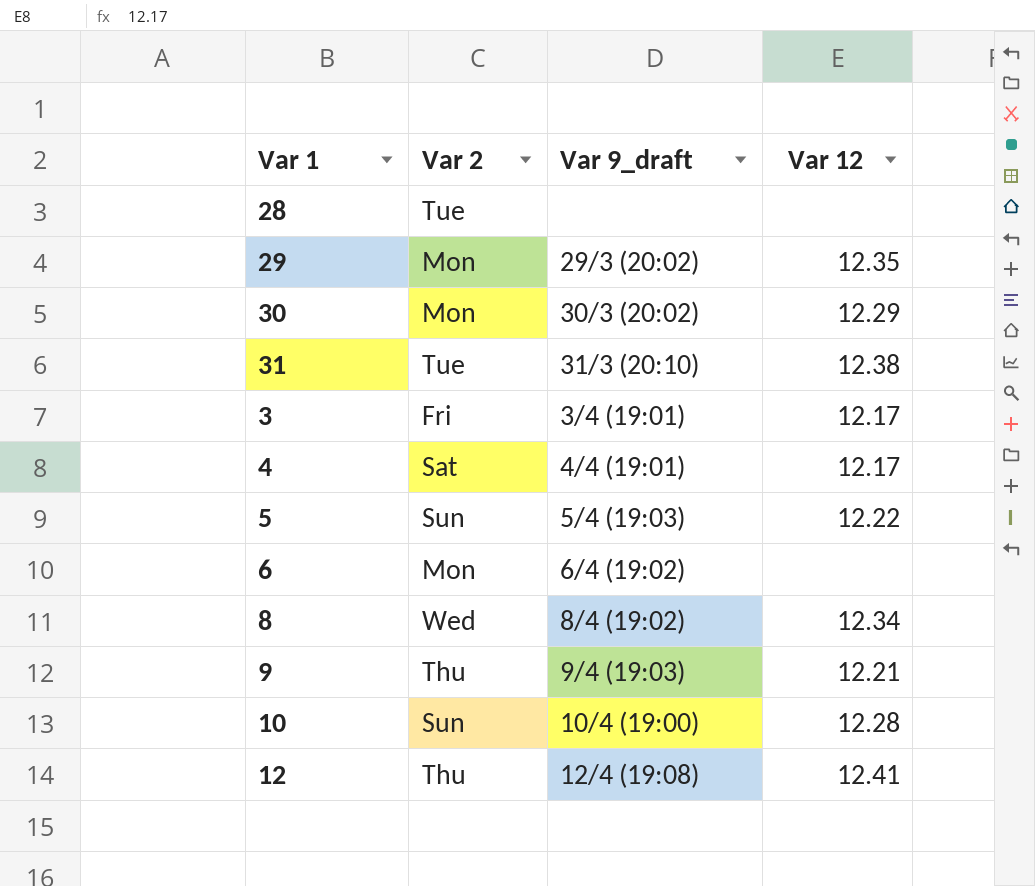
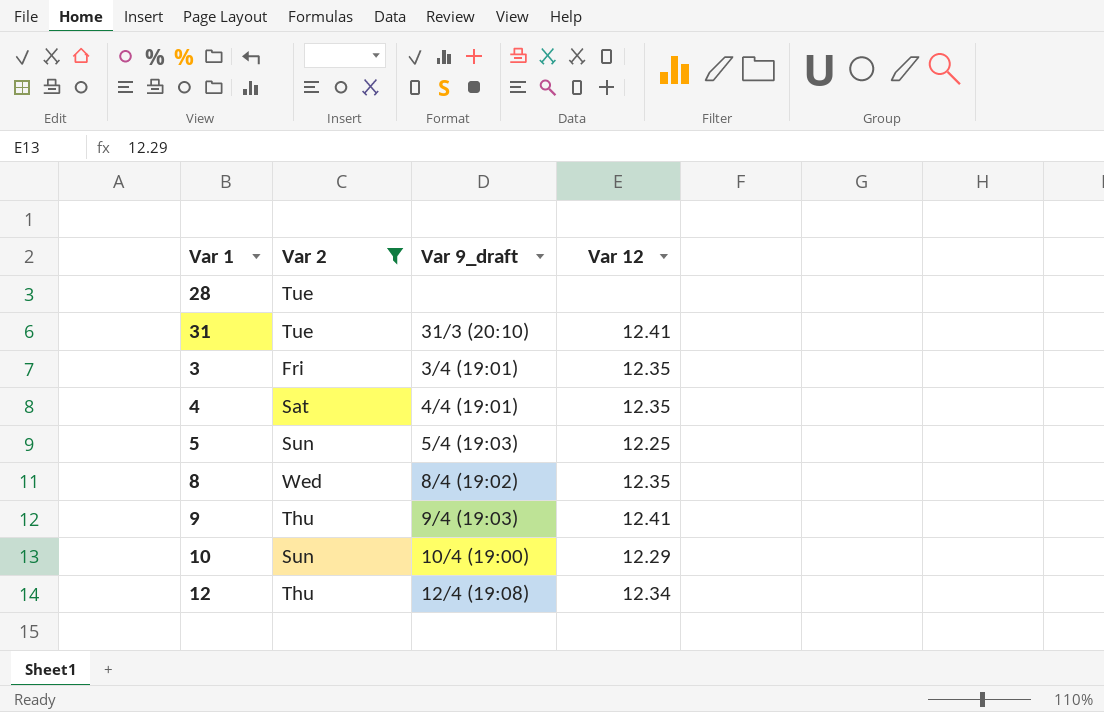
filter: none -> Var 2 != Mon
31 | Var 12: 12.38 -> 12.41
3 | Var 12: 12.17 -> 12.35
4 | Var 12: 12.17 -> 12.35
5 | Var 12: 12.22 -> 12.25
8 | Var 12: 12.34 -> 12.35
9 | Var 12: 12.21 -> 12.41
10 | Var 12: 12.28 -> 12.29
12 | Var 12: 12.41 -> 12.34

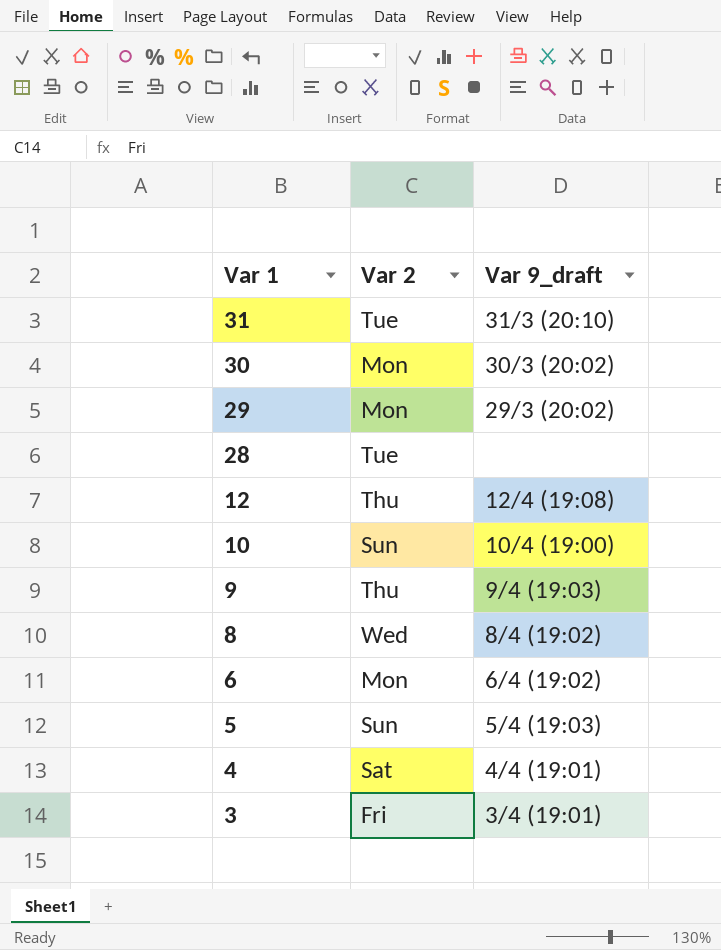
filter: Var 2 != Mon -> none
row order: none -> Var 1 descending
column Var 12 | position: 4 -> none

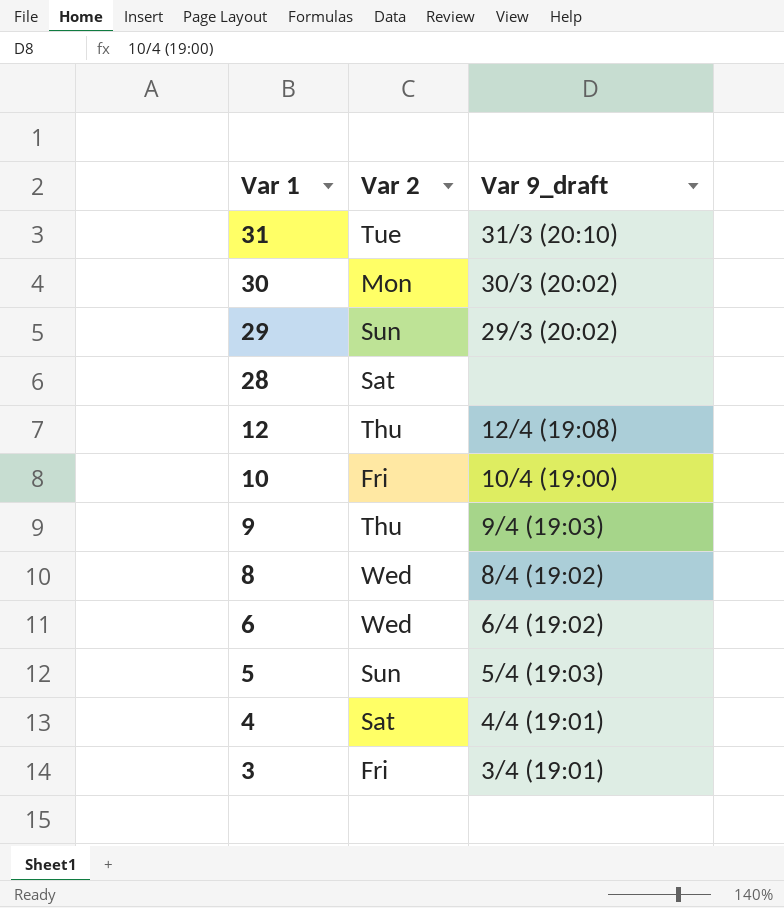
29 | Var 2: Mon -> Sun
28 | Var 2: Tue -> Sat
10 | Var 2: Sun -> Fri
6 | Var 2: Mon -> Wed

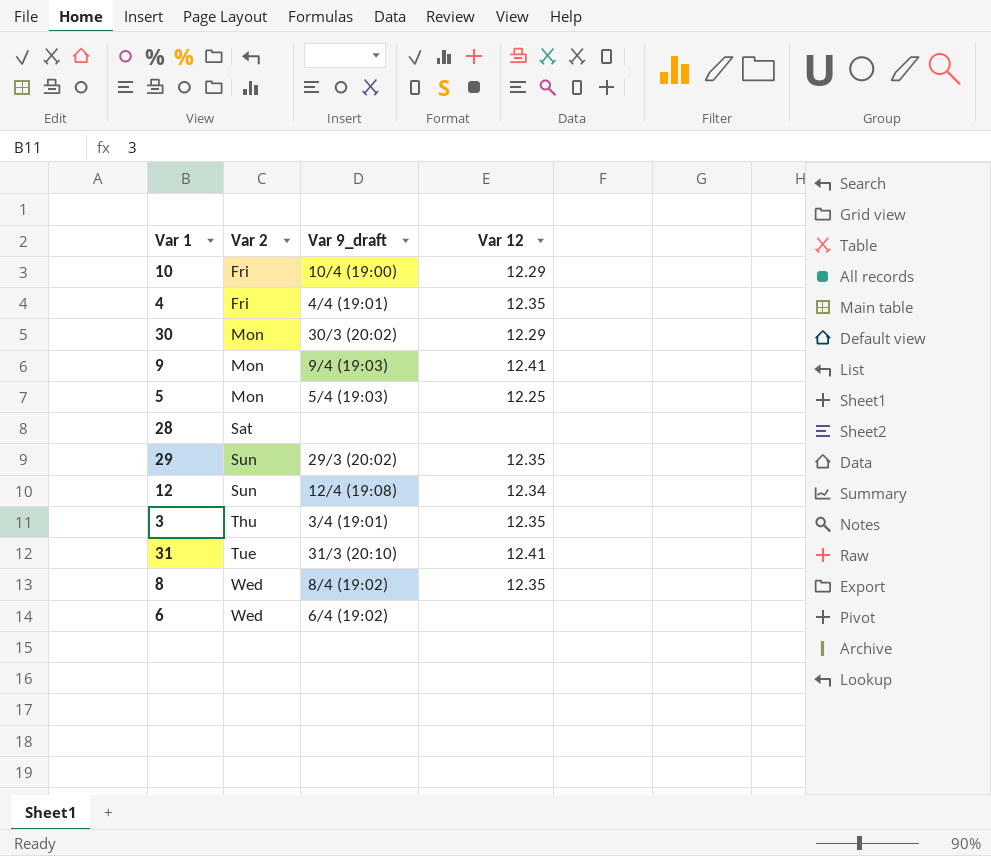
row order: Var 1 descending -> Var 2 ascending
column Var 12 | position: none -> 4
4 | Var 2: Sat -> Fri
9 | Var 2: Thu -> Mon
5 | Var 2: Sun -> Mon
12 | Var 2: Thu -> Sun
3 | Var 2: Fri -> Thu

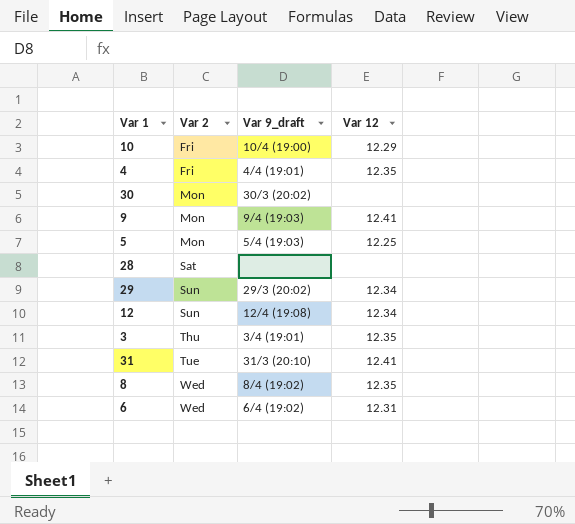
30 | Var 12: 12.29 -> none
29 | Var 12: 12.35 -> 12.34
6 | Var 12: none -> 12.31

